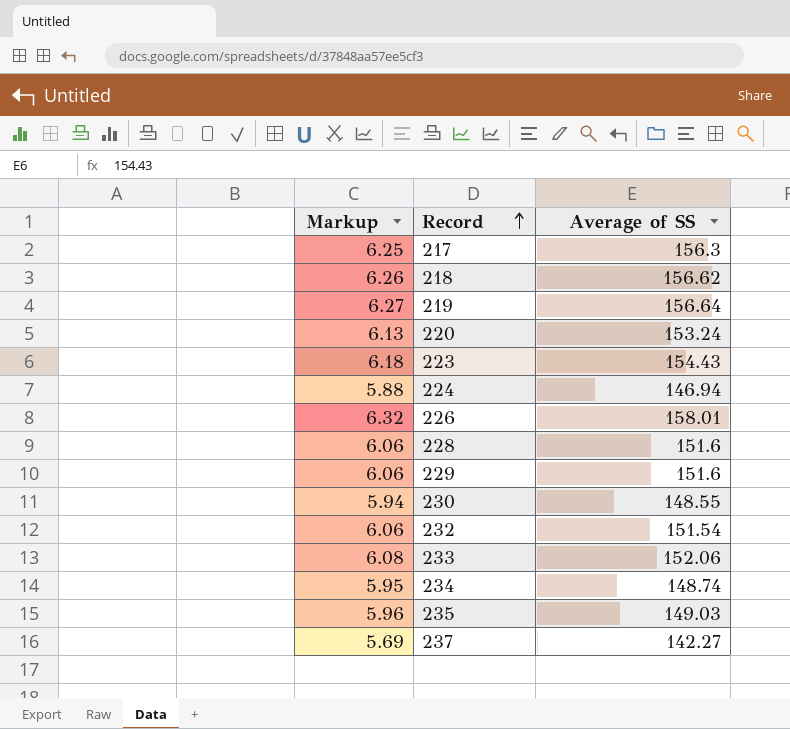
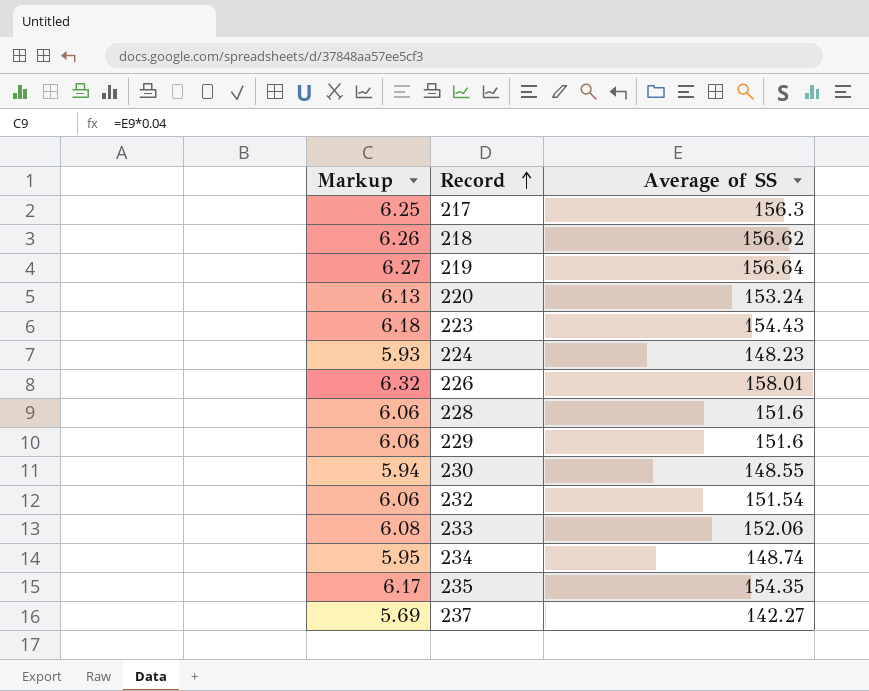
224 | Markup: 5.88 -> 5.93
224 | Average of SS: 146.94 -> 148.23
235 | Markup: 5.96 -> 6.17
235 | Average of SS: 149.03 -> 154.35

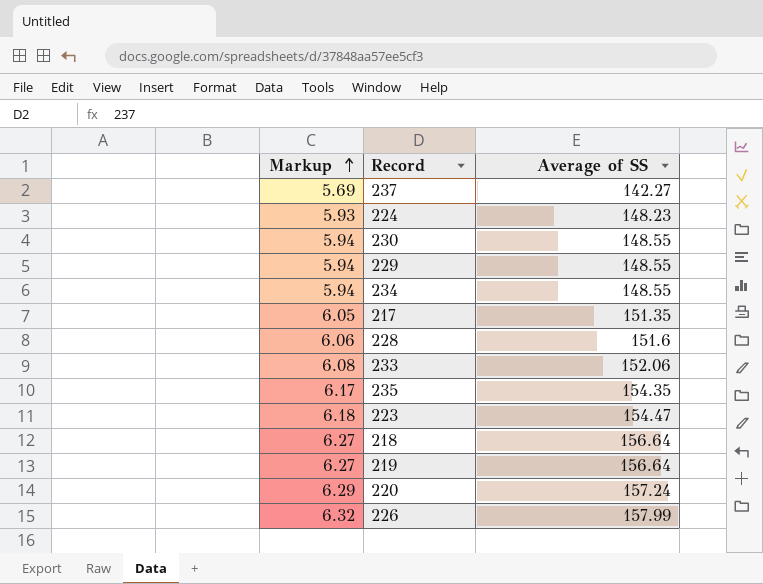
row order: Record ascending -> Markup ascending
row 232: 6.06 | 151.54 -> none
229 | Markup: 6.06 -> 5.94
229 | Average of SS: 151.6 -> 148.55
234 | Markup: 5.95 -> 5.94
234 | Average of SS: 148.74 -> 148.55
217 | Markup: 6.25 -> 6.05
217 | Average of SS: 156.3 -> 151.35
223 | Average of SS: 154.43 -> 154.47
218 | Markup: 6.26 -> 6.27
218 | Average of SS: 156.62 -> 156.64
220 | Markup: 6.13 -> 6.29
220 | Average of SS: 153.24 -> 157.24
226 | Average of SS: 158.01 -> 157.99

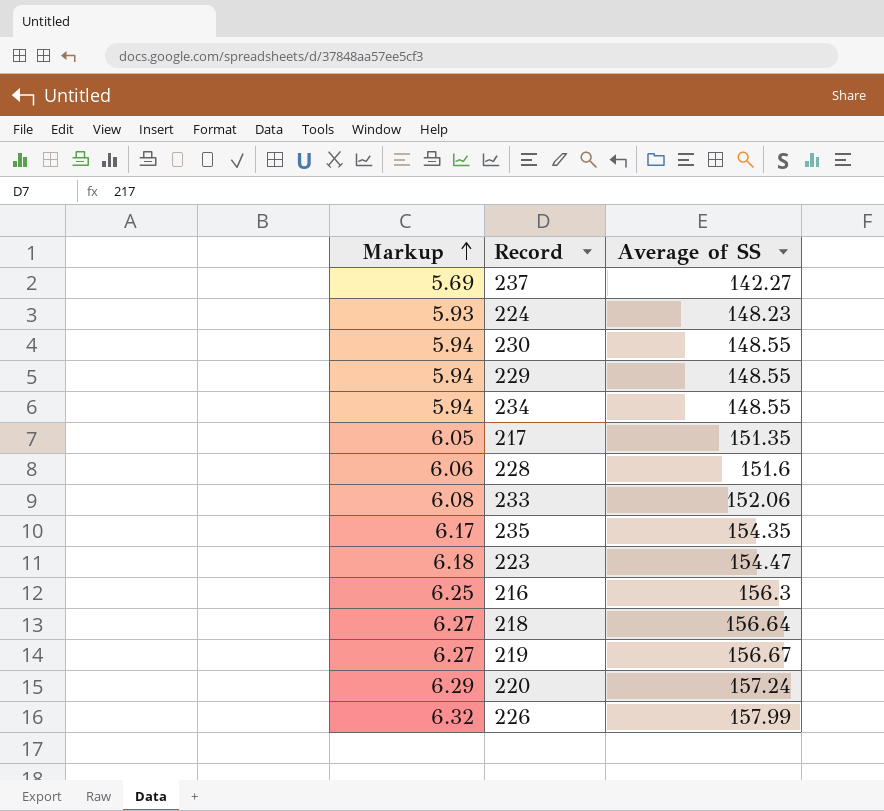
row 216: none -> 6.25 | 156.3
219 | Average of SS: 156.64 -> 156.67

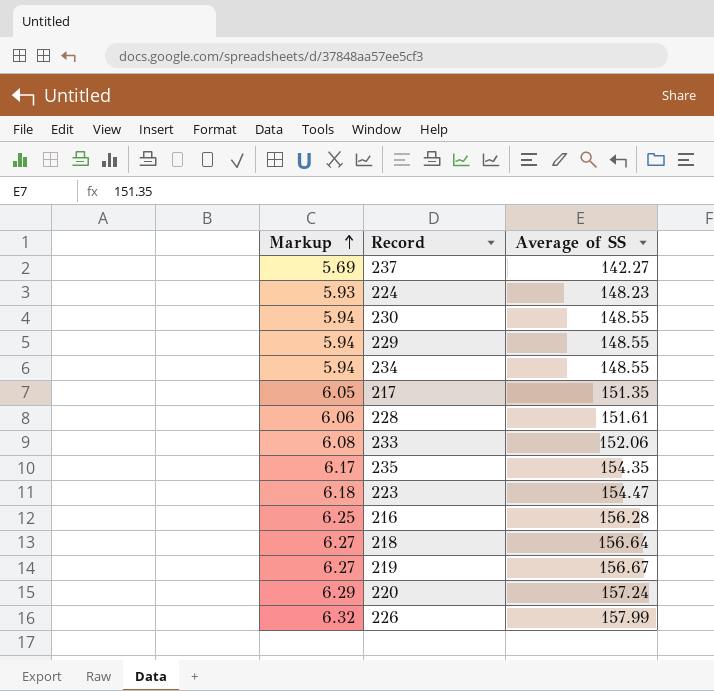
228 | Average of SS: 151.6 -> 151.61
216 | Average of SS: 156.3 -> 156.28

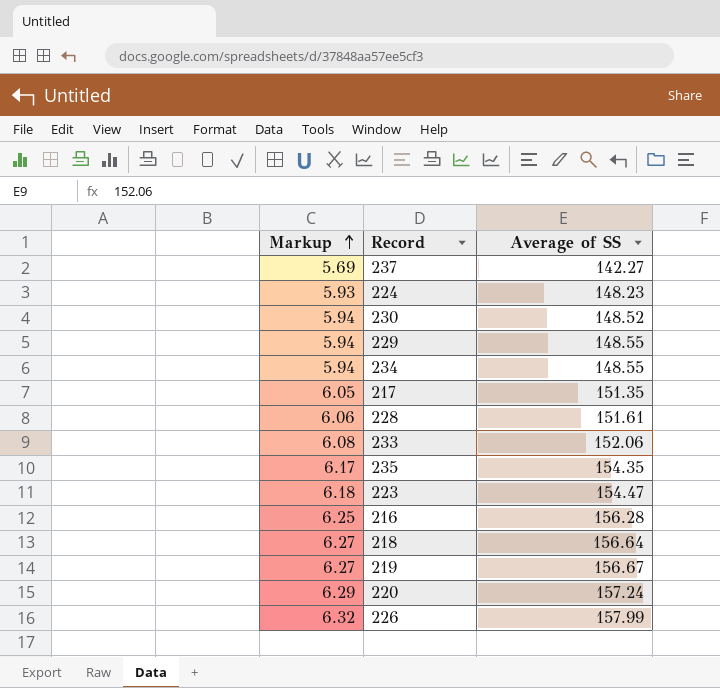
230 | Average of SS: 148.55 -> 148.52

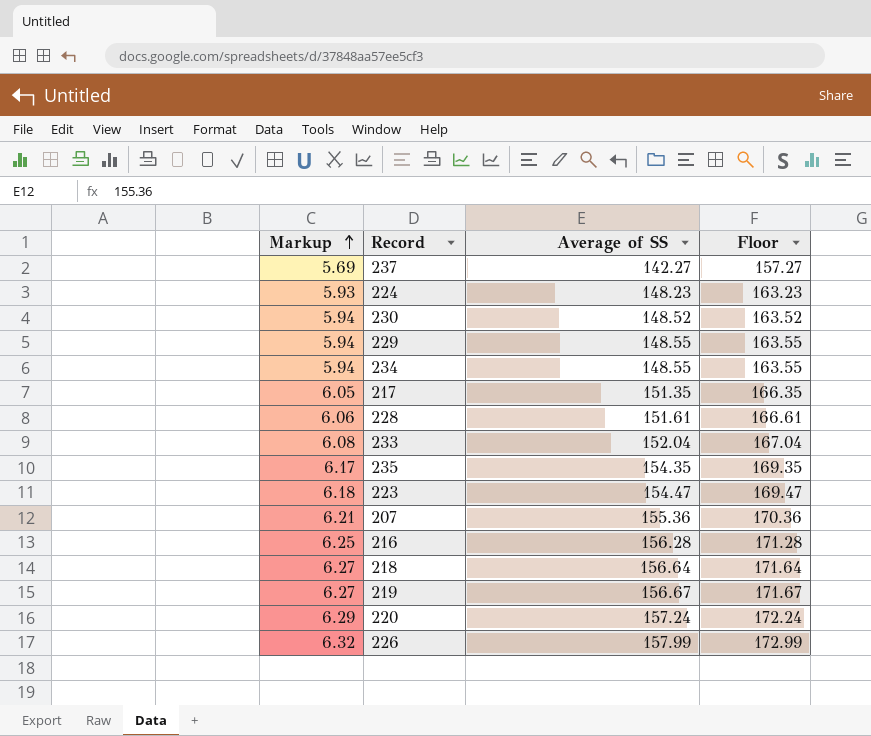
column Floor | formula: none -> [Average of SS] + 15
233 | Average of SS: 152.06 -> 152.04
row 207: none -> 6.21 | 155.36 | 170.36

